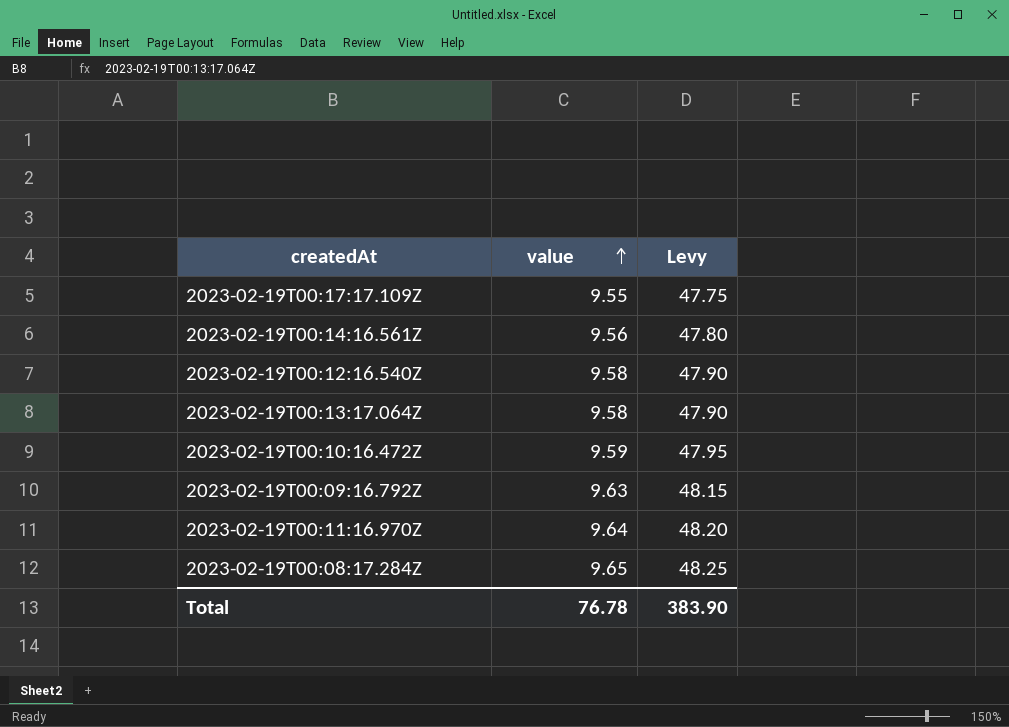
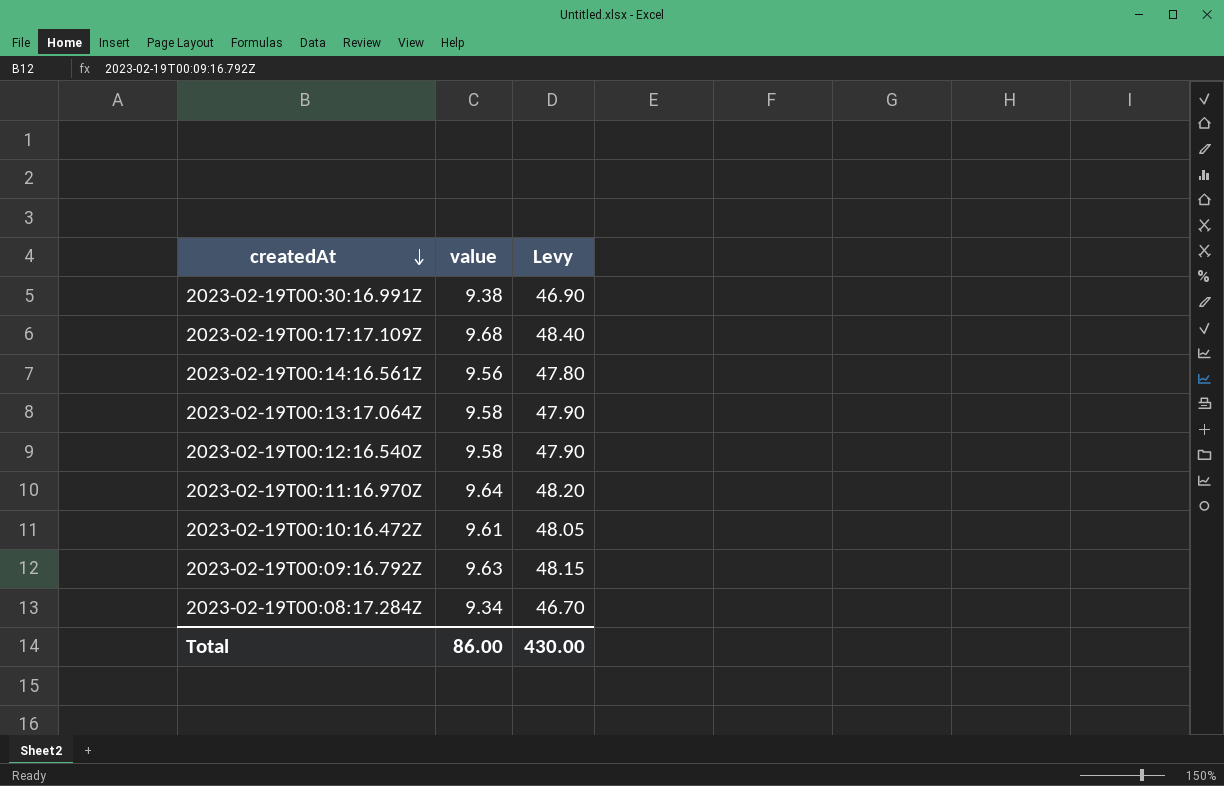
row order: value ascending -> createdAt descending
row 2023-02-19T00:30:16.991Z: none -> 9.38 | 46.90
2023-02-19T00:17:17.109Z | value: 9.55 -> 9.68
2023-02-19T00:17:17.109Z | Levy: 47.75 -> 48.40
2023-02-19T00:10:16.472Z | value: 9.59 -> 9.61
2023-02-19T00:10:16.472Z | Levy: 47.95 -> 48.05
2023-02-19T00:08:17.284Z | value: 9.65 -> 9.34
2023-02-19T00:08:17.284Z | Levy: 48.25 -> 46.70
Total | value: 76.78 -> 86.00
Total | Levy: 383.90 -> 430.00

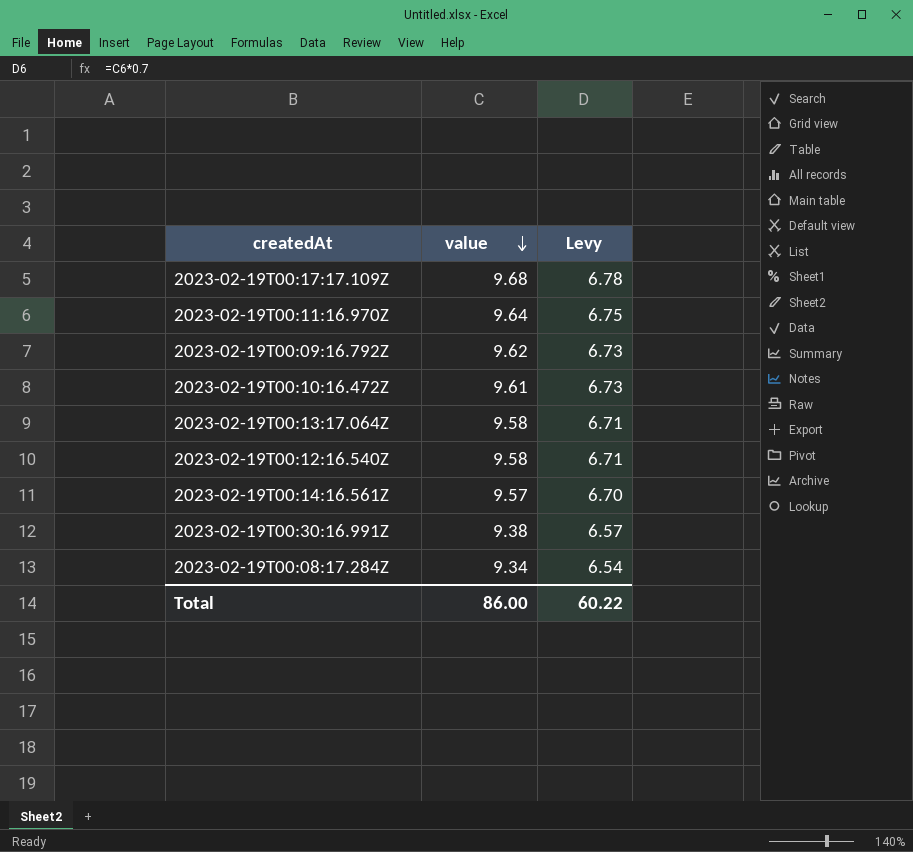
row order: createdAt descending -> value descending
column Levy | formula: [value] * 5 -> [value] * 0.7
2023-02-19T00:09:16.792Z | value: 9.63 -> 9.62
2023-02-19T00:14:16.561Z | value: 9.56 -> 9.57
Total | Levy: 430.00 -> 60.22

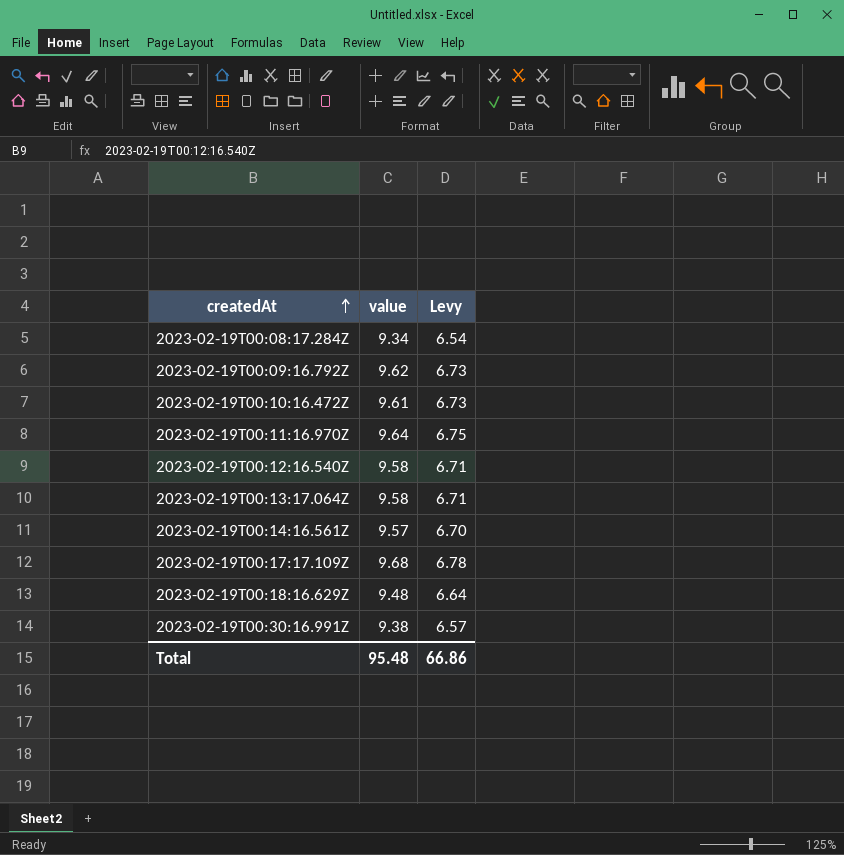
row order: value descending -> createdAt ascending
row 2023-02-19T00:18:16.629Z: none -> 9.48 | 6.64
Total | value: 86.00 -> 95.48
Total | Levy: 60.22 -> 66.86

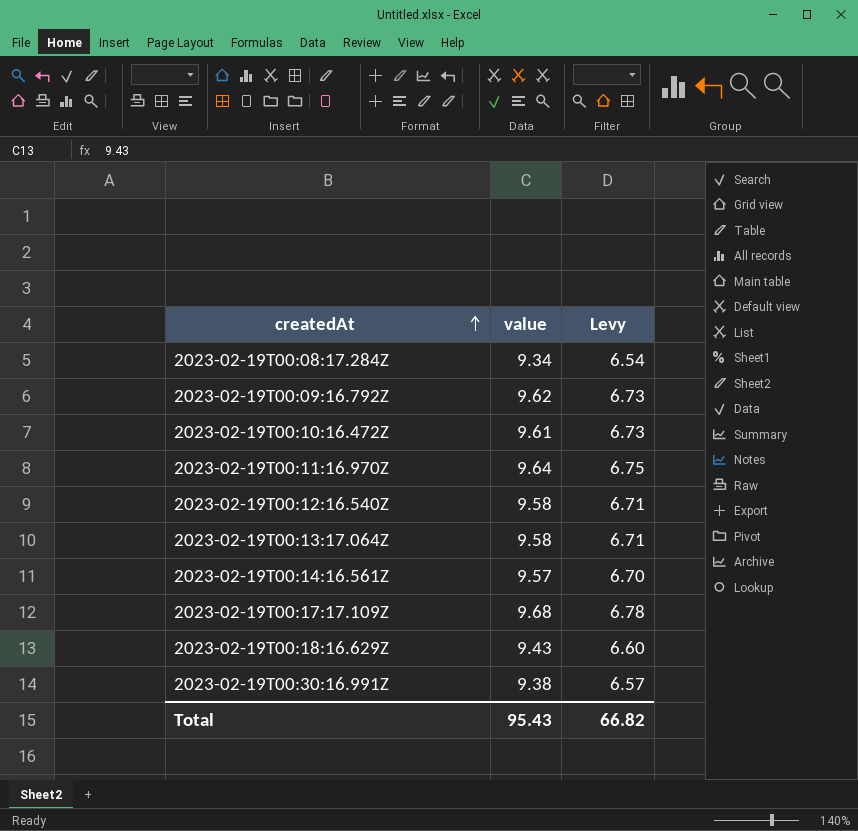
2023-02-19T00:18:16.629Z | value: 9.48 -> 9.43
2023-02-19T00:18:16.629Z | Levy: 6.64 -> 6.60
Total | value: 95.48 -> 95.43
Total | Levy: 66.86 -> 66.82

